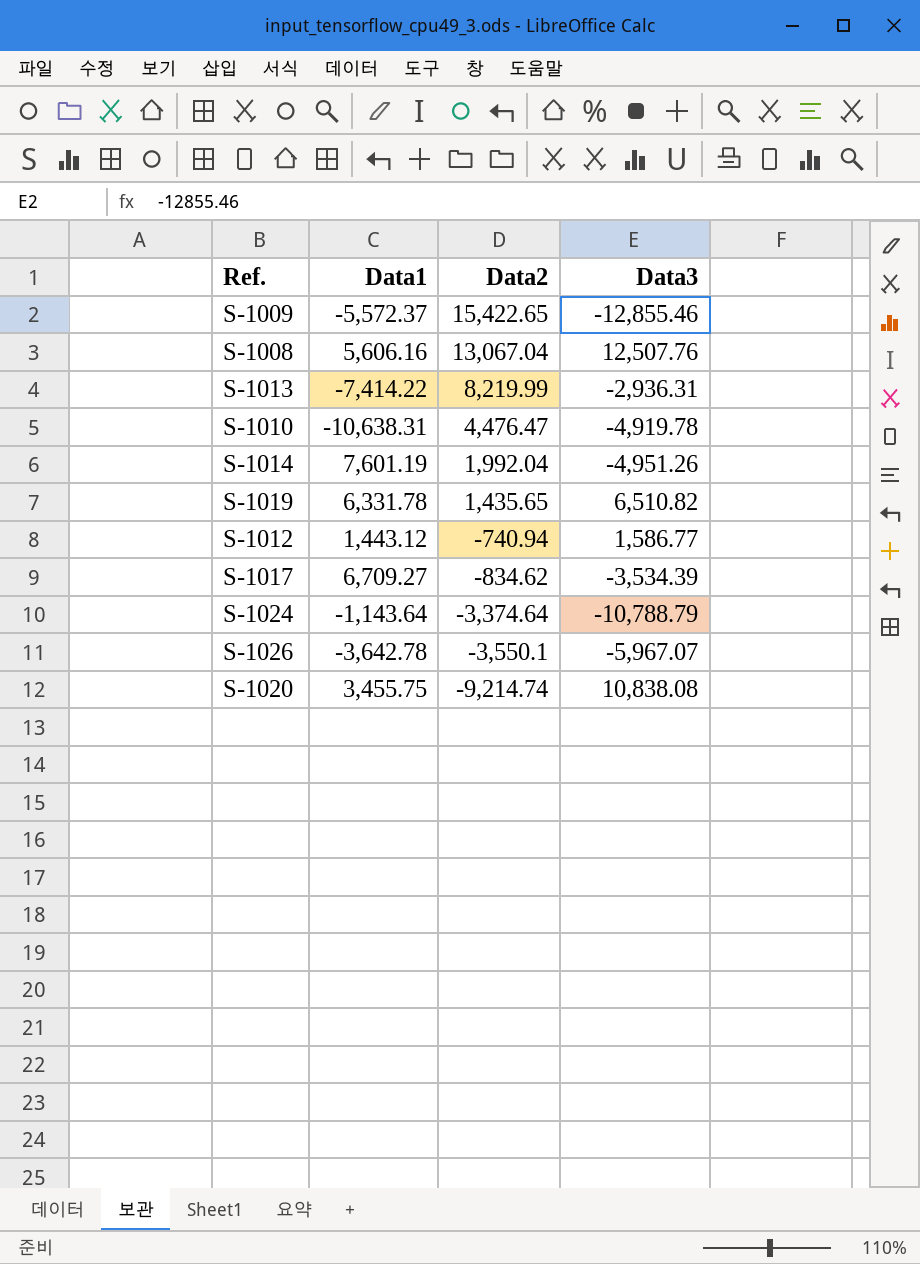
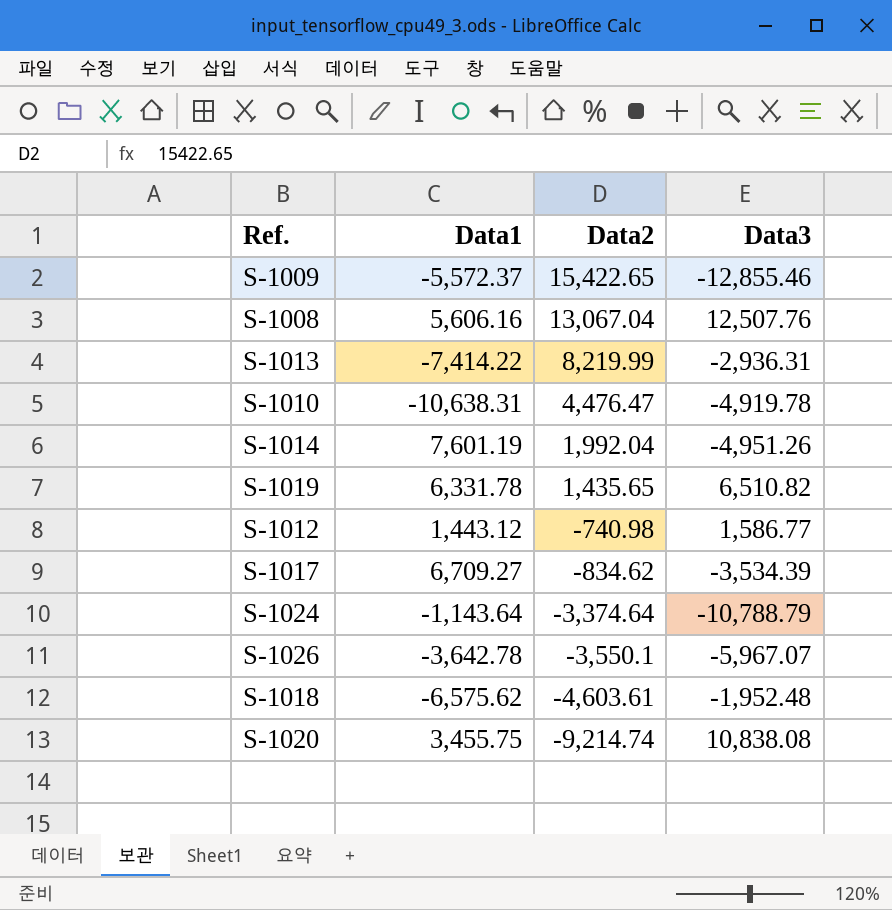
S-1012 | Data2: -740.94 -> -740.98
row S-1018: none -> -6,575.62 | -4,603.61 | -1,952.48

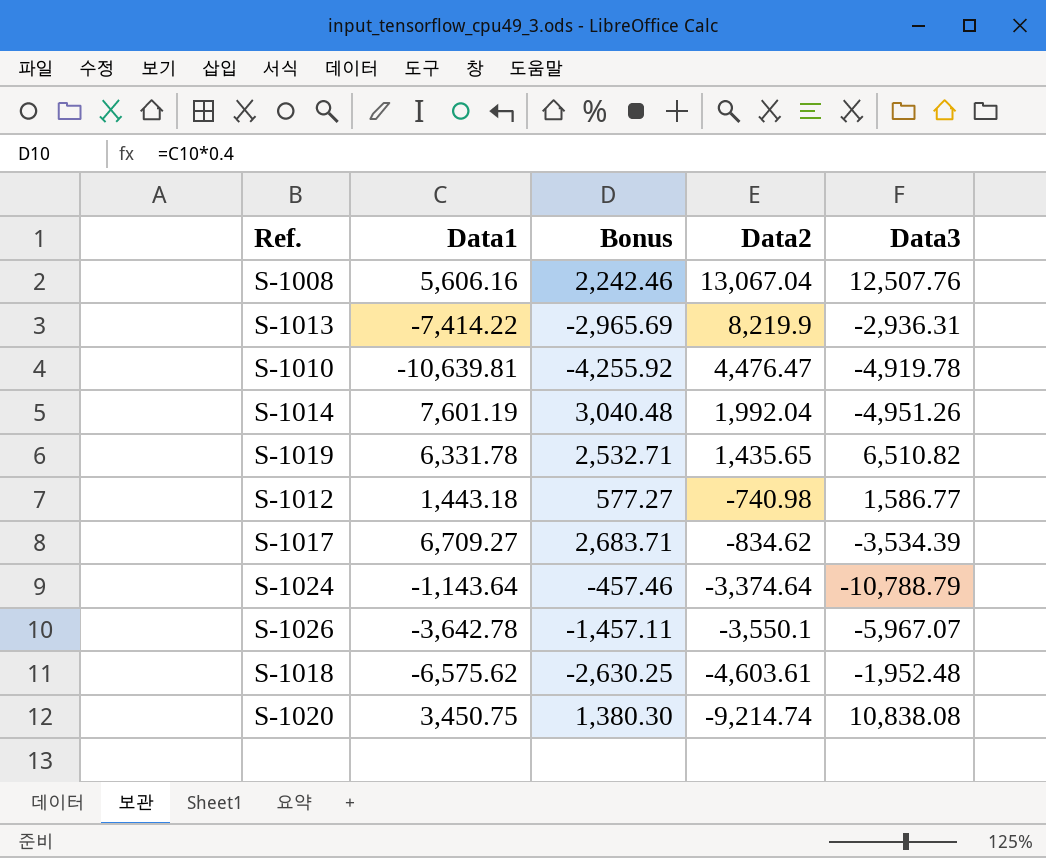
column Bonus | formula: none -> [Data1] * 0.4
row S-1009: -5,572.37 | 15,422.65 | -12,855.46 -> none
S-1013 | Data2: 8,219.99 -> 8,219.9
S-1010 | Data1: -10,638.31 -> -10,639.81
S-1012 | Data1: 1,443.12 -> 1,443.18
S-1020 | Data1: 3,455.75 -> 3,450.75

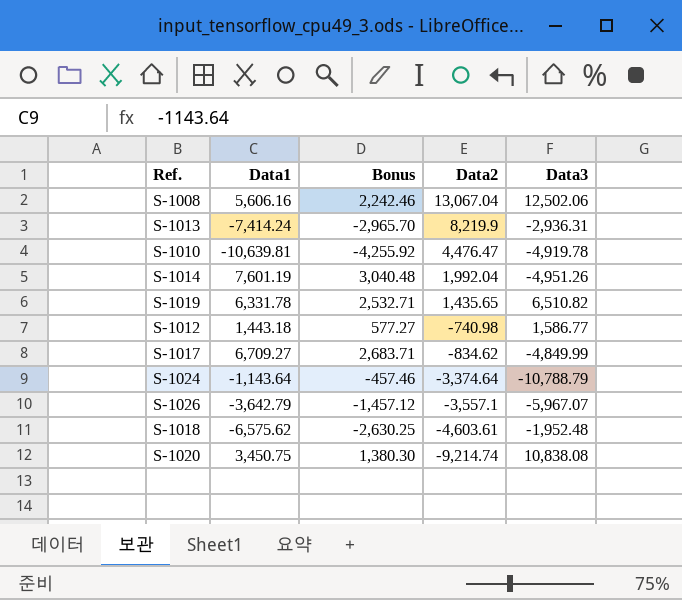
S-1008 | Data3: 12,507.76 -> 12,502.06
S-1013 | Data1: -7,414.22 -> -7,414.24
S-1013 | Bonus: -2,965.69 -> -2,965.70
S-1017 | Data3: -3,534.39 -> -4,849.99
S-1026 | Data1: -3,642.78 -> -3,642.79
S-1026 | Bonus: -1,457.11 -> -1,457.12
S-1026 | Data2: -3,550.1 -> -3,557.1

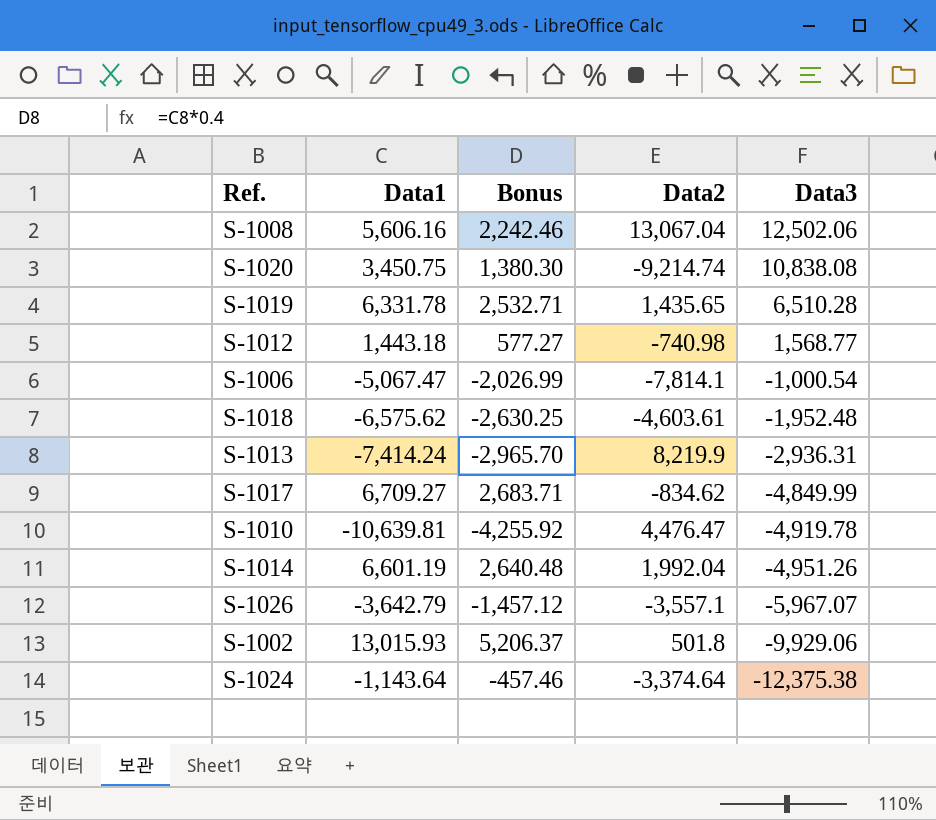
row order: Data2 descending -> Data3 descending
S-1019 | Data3: 6,510.82 -> 6,510.28
S-1012 | Data3: 1,586.77 -> 1,568.77
row S-1006: none -> -5,067.47 | -2,026.99 | -7,814.1 | -1,000.54
S-1014 | Data1: 7,601.19 -> 6,601.19
S-1014 | Bonus: 3,040.48 -> 2,640.48
row S-1002: none -> 13,015.93 | 5,206.37 | 501.8 | -9,929.06
S-1024 | Data3: -10,788.79 -> -12,375.38

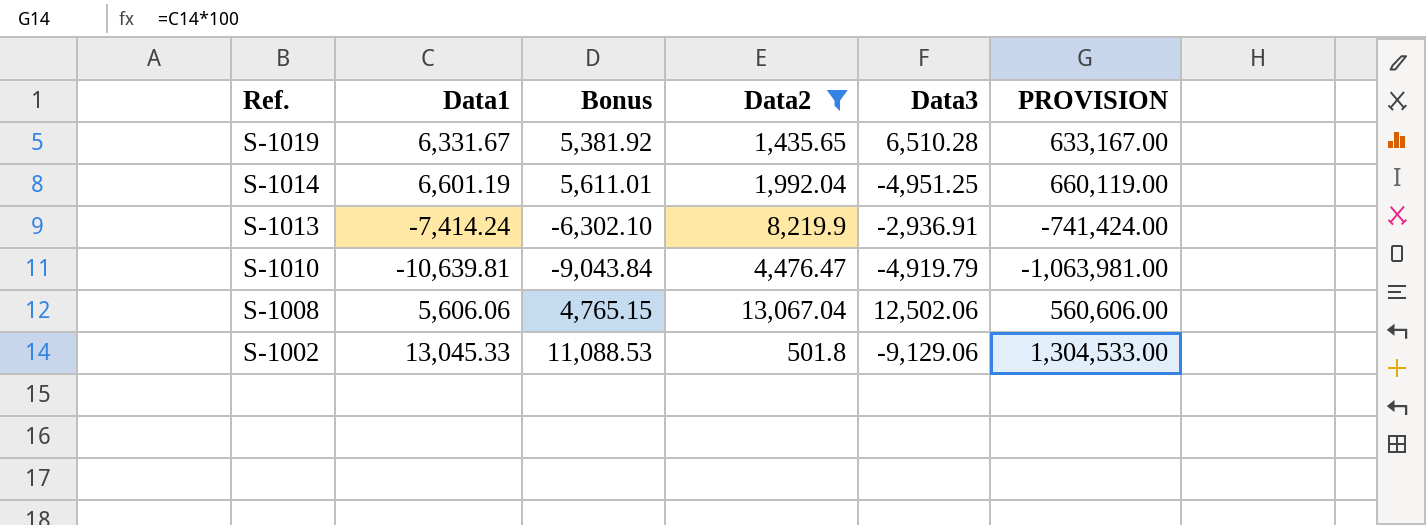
filter: none -> Data2 >= 501.8
row order: Data3 descending -> Ref. descending
column Bonus | formula: [Data1] * 0.4 -> [Data1] * 0.85
column PROVISION | formula: none -> [Data1] * 100
S-1019 | Data1: 6,331.78 -> 6,331.67
S-1014 | Data3: -4,951.26 -> -4,951.25
S-1013 | Data3: -2,936.31 -> -2,936.91
S-1010 | Data3: -4,919.78 -> -4,919.79
S-1008 | Data1: 5,606.16 -> 5,606.06
S-1002 | Data1: 13,015.93 -> 13,045.33
S-1002 | Data3: -9,929.06 -> -9,129.06

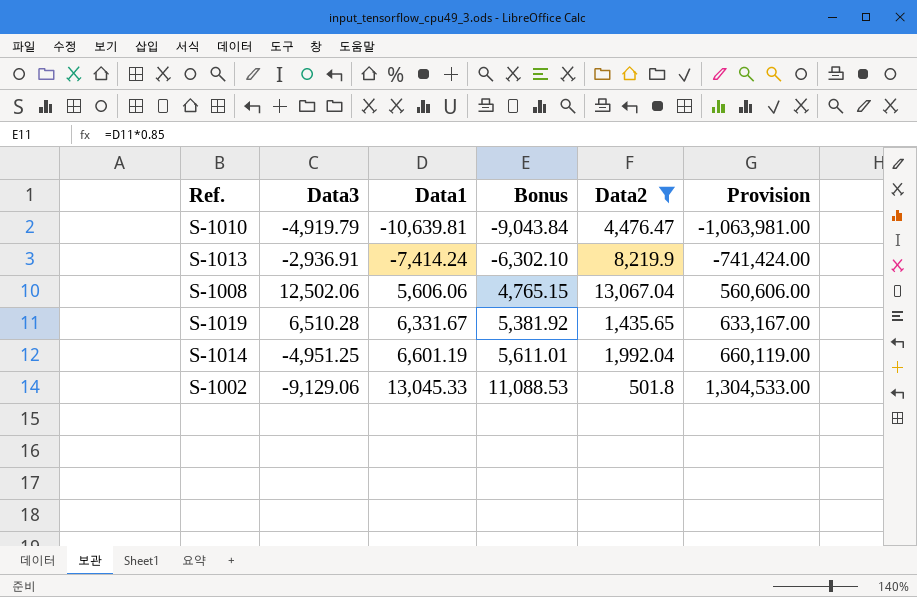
row order: Ref. descending -> Data1 ascending
column Data3 | position: 5 -> 2
column name: PROVISION -> Provision

